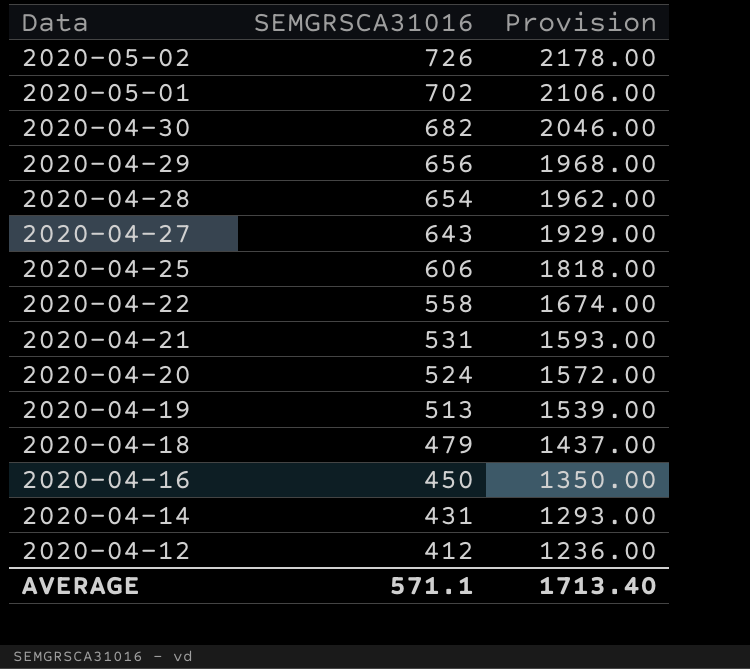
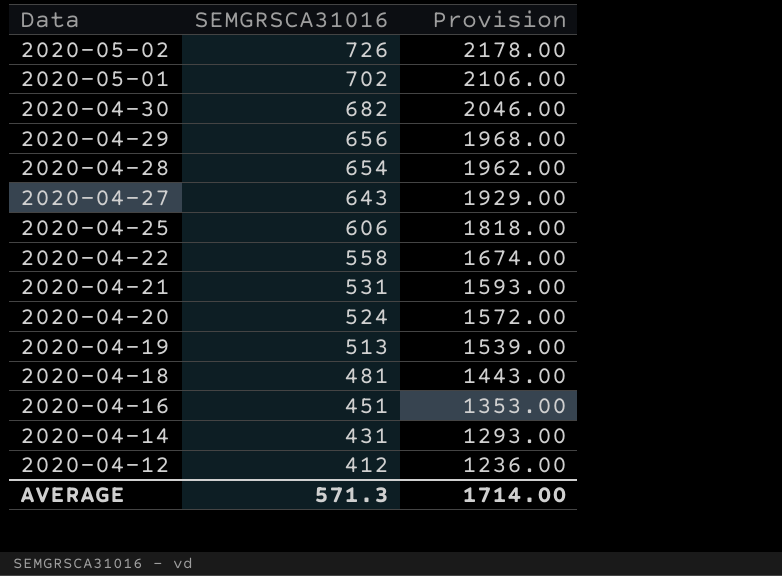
2020-04-18 | SEMGRSCA31016: 479 -> 481
2020-04-18 | Provision: 1437.00 -> 1443.00
2020-04-16 | SEMGRSCA31016: 450 -> 451
2020-04-16 | Provision: 1350.00 -> 1353.00
AVERAGE | SEMGRSCA31016: 571.1 -> 571.3
AVERAGE | Provision: 1713.40 -> 1714.00

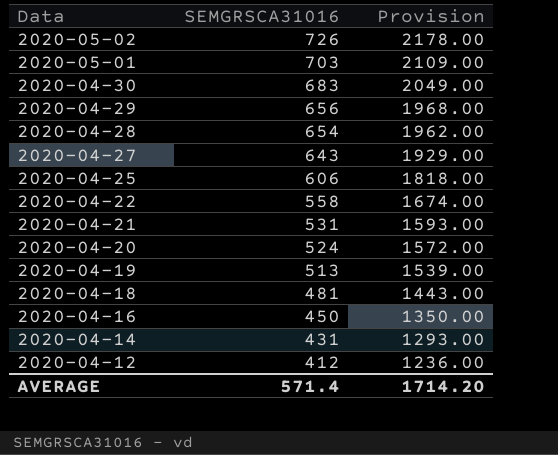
2020-05-01 | SEMGRSCA31016: 702 -> 703
2020-05-01 | Provision: 2106.00 -> 2109.00
2020-04-30 | SEMGRSCA31016: 682 -> 683
2020-04-30 | Provision: 2046.00 -> 2049.00
2020-04-16 | SEMGRSCA31016: 451 -> 450
2020-04-16 | Provision: 1353.00 -> 1350.00
AVERAGE | SEMGRSCA31016: 571.3 -> 571.4
AVERAGE | Provision: 1714.00 -> 1714.20

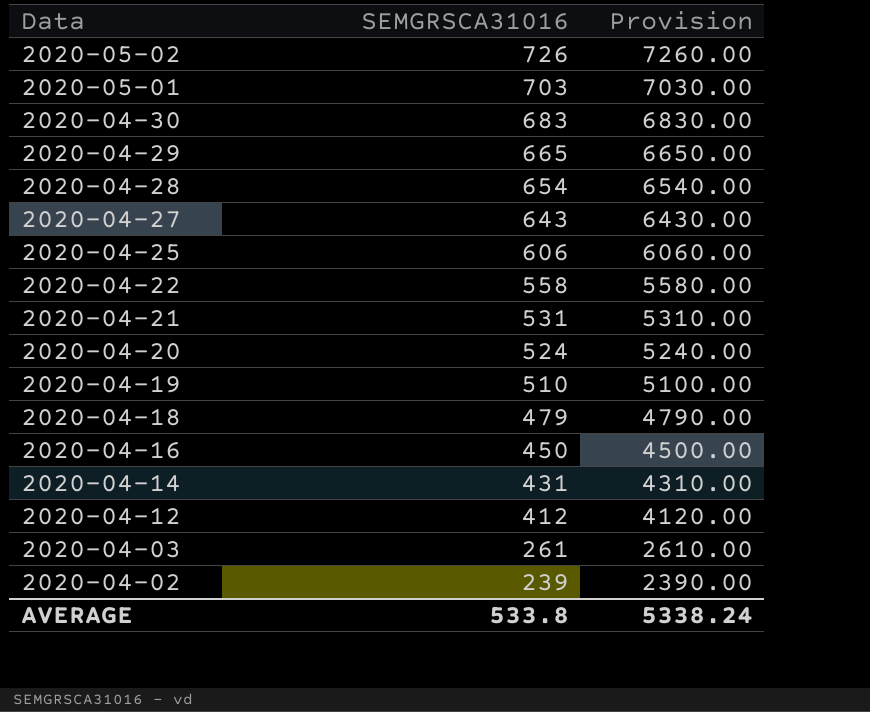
column Provision | formula: [SEMGRSCA31016] * 3 -> [SEMGRSCA31016] * 10
2020-04-29 | SEMGRSCA31016: 656 -> 665
2020-04-19 | SEMGRSCA31016: 513 -> 510
2020-04-18 | SEMGRSCA31016: 481 -> 479
row 2020-04-03: none -> 261 | 2610.00
row 2020-04-02: none -> 239 | 2390.00
AVERAGE | SEMGRSCA31016: 571.4 -> 533.8
AVERAGE | Provision: 1714.20 -> 5338.24

